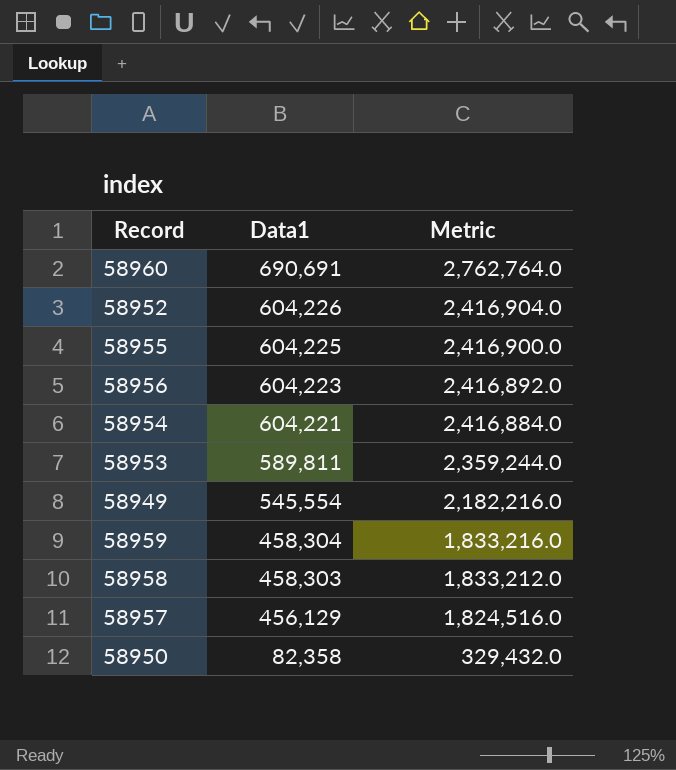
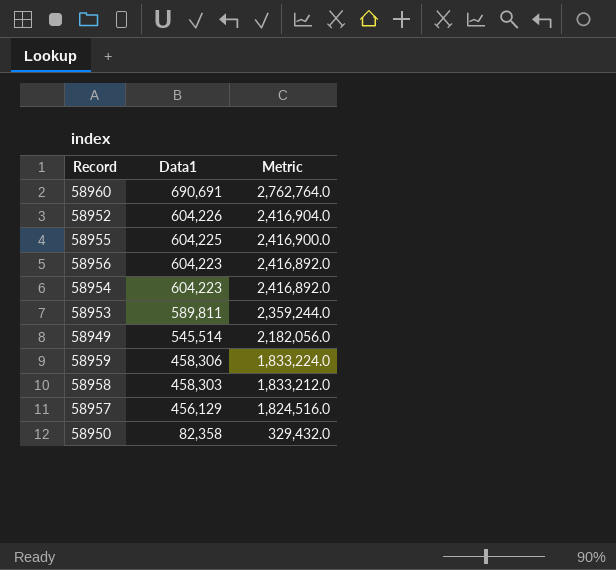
58954 | Data1: 604,221 -> 604,223
58954 | Metric: 2,416,884.0 -> 2,416,892.0
58949 | Data1: 545,554 -> 545,514
58949 | Metric: 2,182,216.0 -> 2,182,056.0
58959 | Data1: 458,304 -> 458,306
58959 | Metric: 1,833,216.0 -> 1,833,224.0

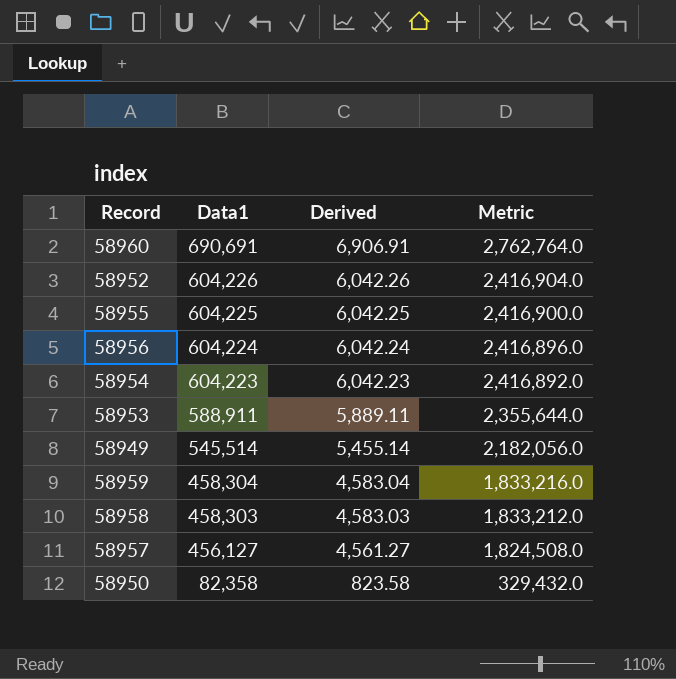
column Derived | formula: none -> [Data1] * 0.01
58956 | Data1: 604,223 -> 604,224
58956 | Metric: 2,416,892.0 -> 2,416,896.0
58953 | Data1: 589,811 -> 588,911
58953 | Metric: 2,359,244.0 -> 2,355,644.0
58959 | Data1: 458,306 -> 458,304
58959 | Metric: 1,833,224.0 -> 1,833,216.0
58957 | Data1: 456,129 -> 456,127
58957 | Metric: 1,824,516.0 -> 1,824,508.0

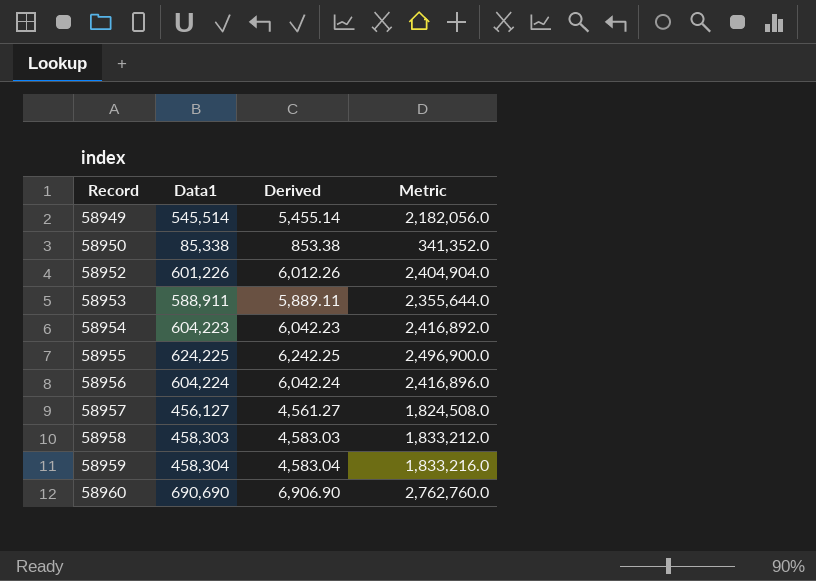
row order: Data1 descending -> Record ascending
58950 | Data1: 82,358 -> 85,338
58950 | Derived: 823.58 -> 853.38
58950 | Metric: 329,432.0 -> 341,352.0
58952 | Data1: 604,226 -> 601,226
58952 | Derived: 6,042.26 -> 6,012.26
58952 | Metric: 2,416,904.0 -> 2,404,904.0
58955 | Data1: 604,225 -> 624,225
58955 | Derived: 6,042.25 -> 6,242.25
58955 | Metric: 2,416,900.0 -> 2,496,900.0
58960 | Data1: 690,691 -> 690,690
58960 | Derived: 6,906.91 -> 6,906.90
58960 | Metric: 2,762,764.0 -> 2,762,760.0

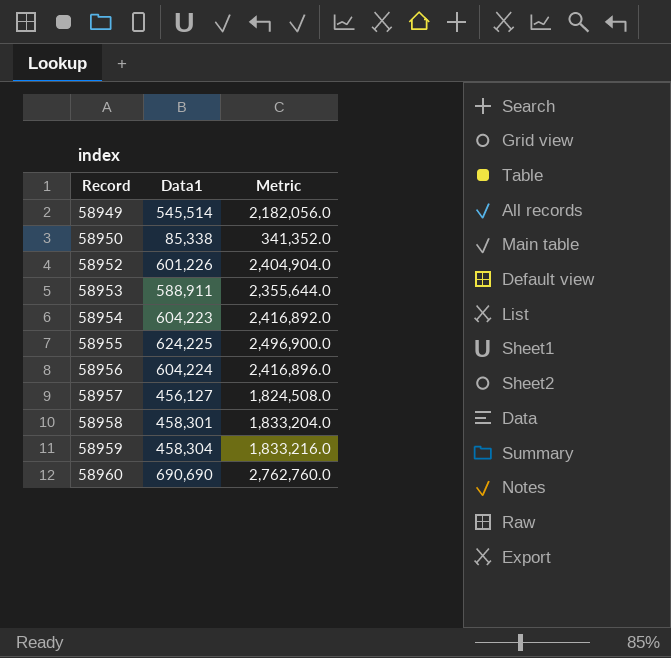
column Derived | formula: [Data1] * 0.01 -> none
58958 | Data1: 458,303 -> 458,301
58958 | Metric: 1,833,212.0 -> 1,833,204.0

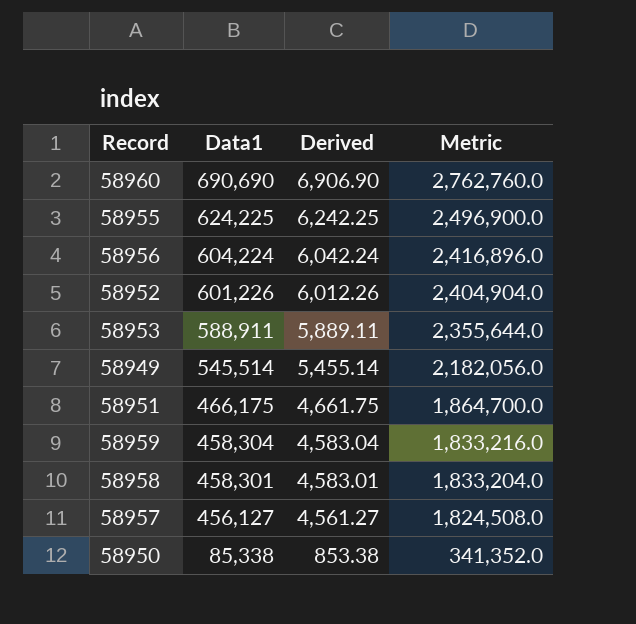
row order: Record ascending -> Data1 descending
column Derived | formula: none -> [Data1] * 0.01
row 58954: 604,223 | 2,416,892.0 -> none
row 58951: none -> 466,175 | 4,661.75 | 1,864,700.0

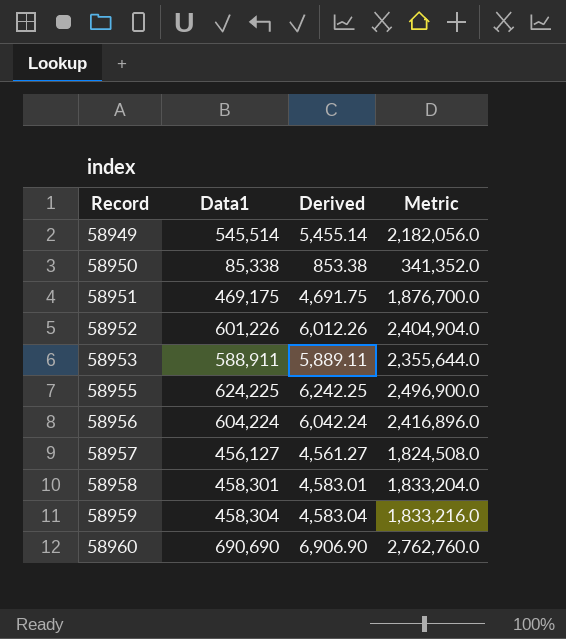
row order: Data1 descending -> Record ascending
58951 | Data1: 466,175 -> 469,175
58951 | Derived: 4,661.75 -> 4,691.75
58951 | Metric: 1,864,700.0 -> 1,876,700.0

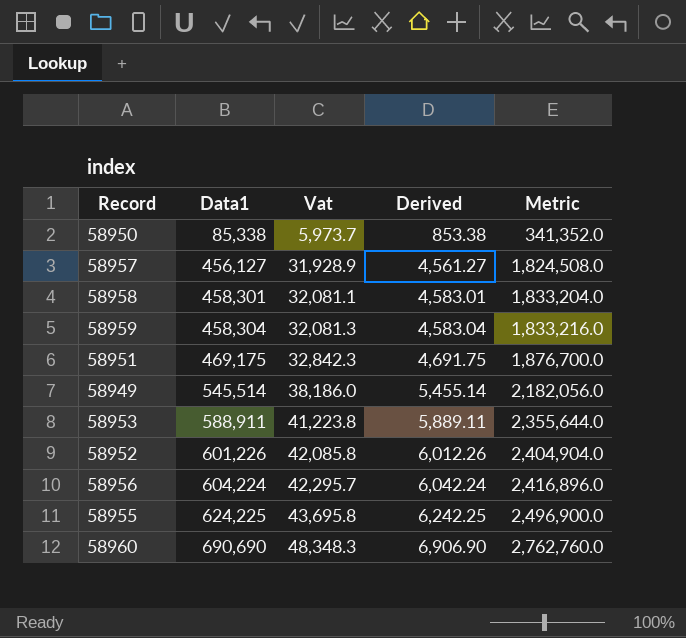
row order: Record ascending -> Data1 ascending
column Vat | formula: none -> [Data1] * 0.07

